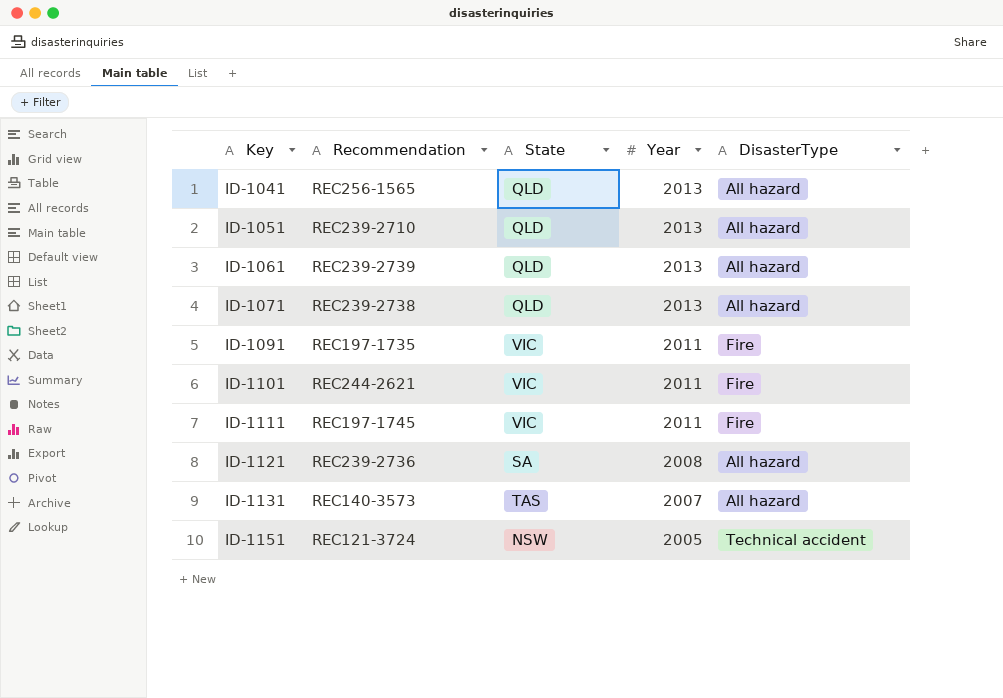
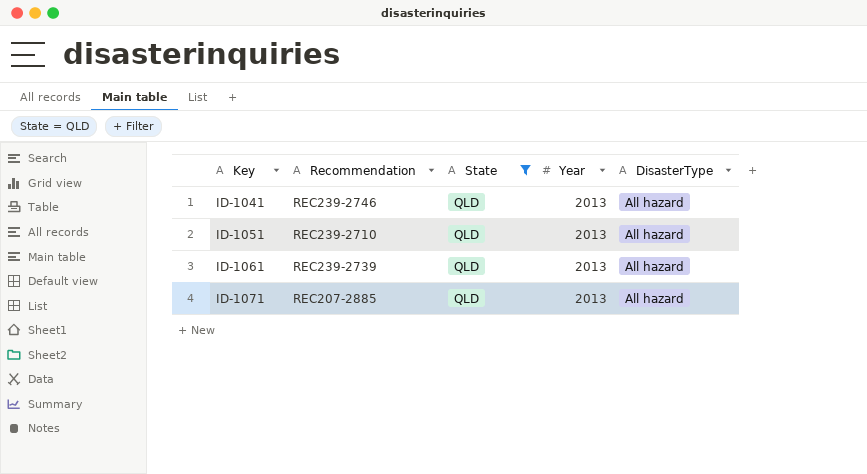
filter: none -> State = QLD
ID-1041 | Recommendation: REC256-1565 -> REC239-2746
ID-1071 | Recommendation: REC239-2738 -> REC207-2885

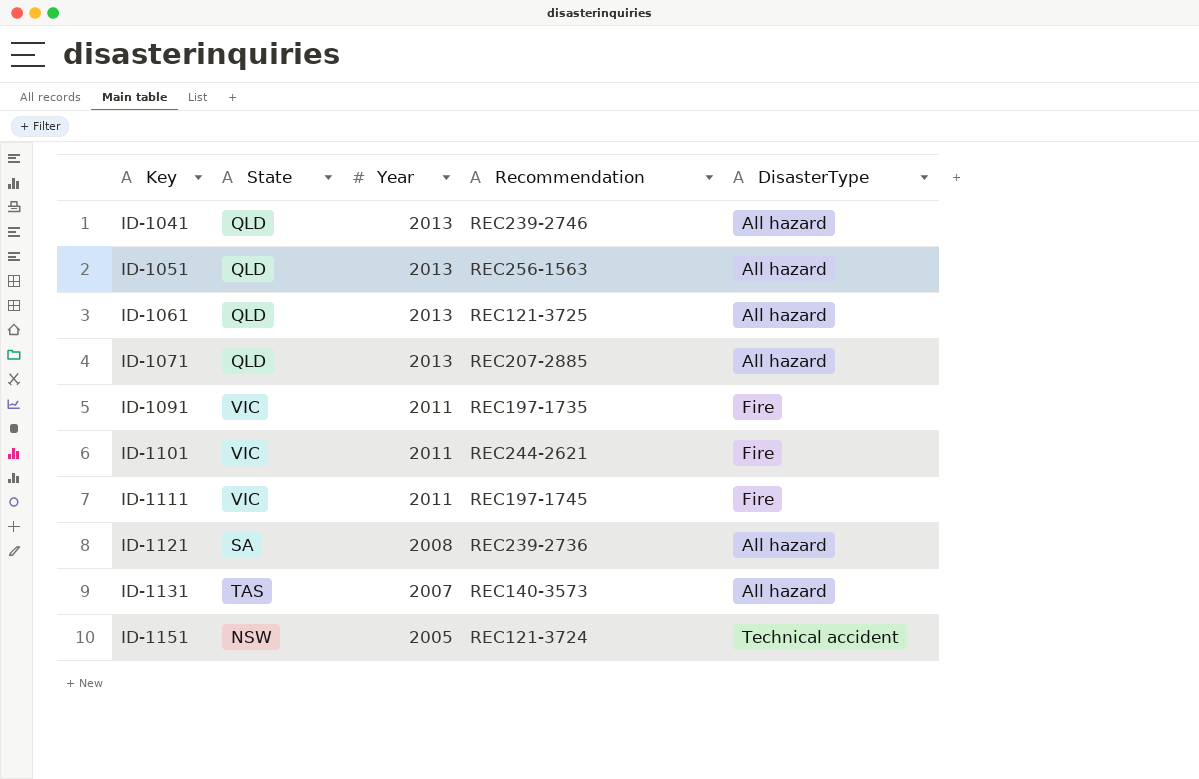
filter: State = QLD -> none
column Recommendation | position: 2 -> 4
ID-1051 | Recommendation: REC239-2710 -> REC256-1563
ID-1061 | Recommendation: REC239-2739 -> REC121-3725

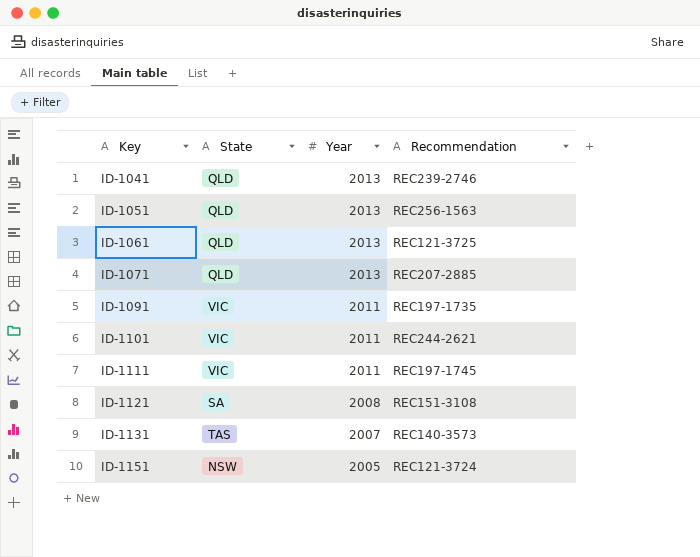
column DisasterType | position: 5 -> none
ID-1121 | Recommendation: REC239-2736 -> REC151-3108

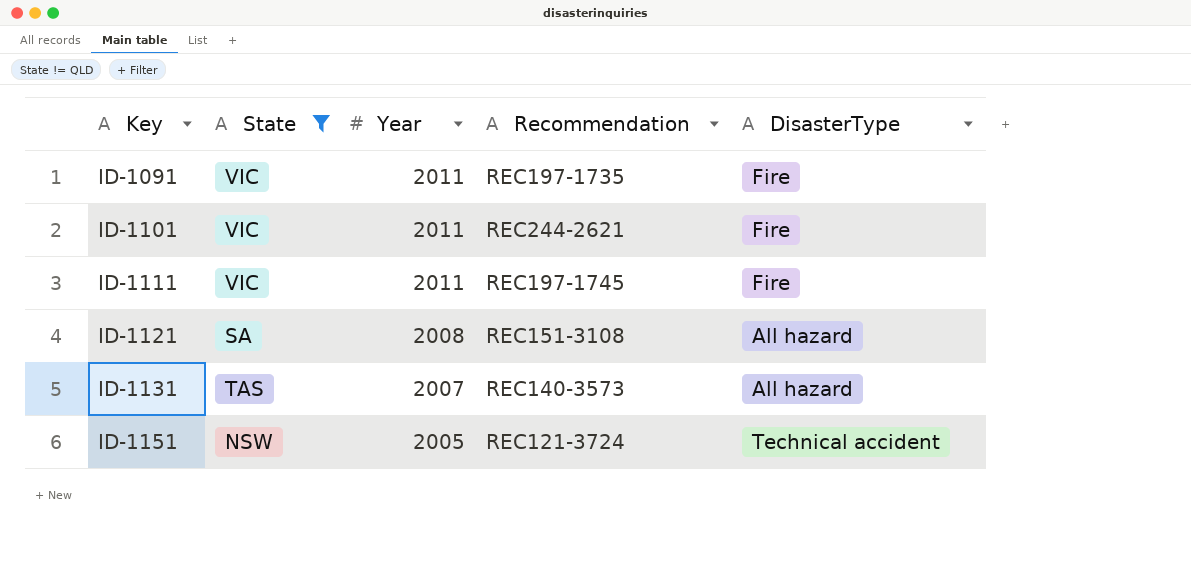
filter: none -> State != QLD
column DisasterType | position: none -> 5

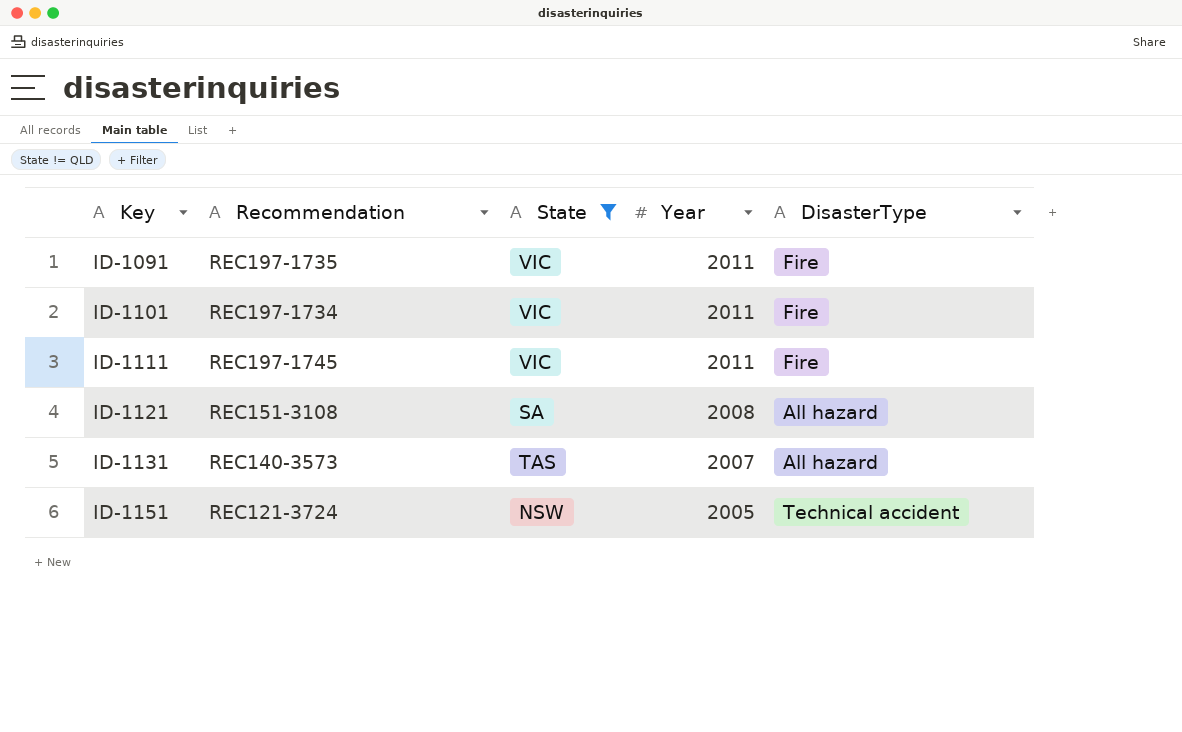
column Recommendation | position: 4 -> 2
ID-1101 | Recommendation: REC244-2621 -> REC197-1734

